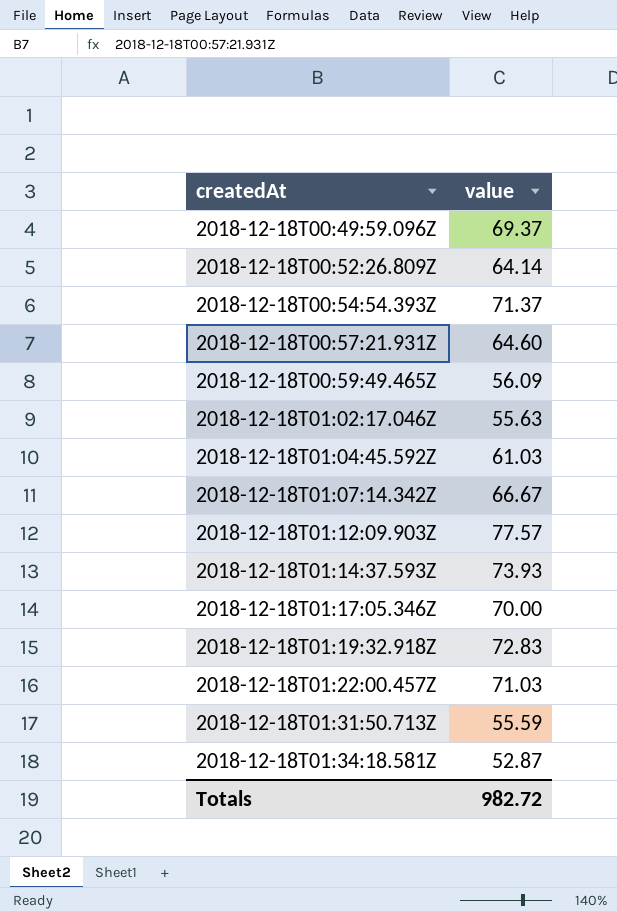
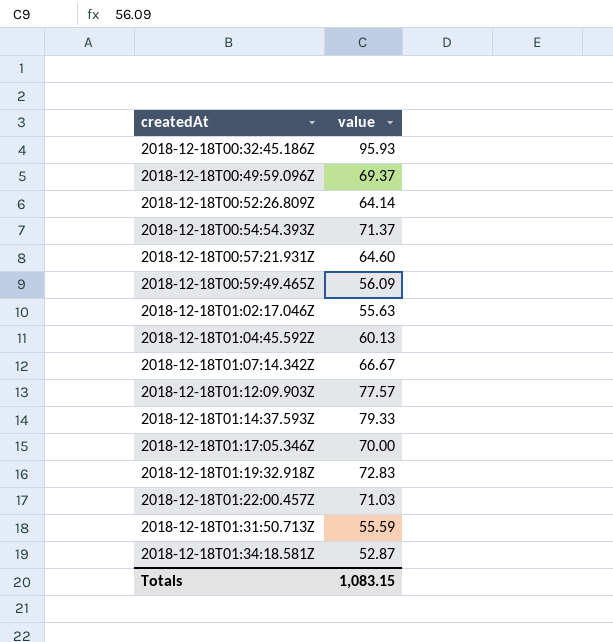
row 2018-12-18T00:32:45.186Z: none -> 95.93
2018-12-18T01:04:45.592Z | value: 61.03 -> 60.13
2018-12-18T01:14:37.593Z | value: 73.93 -> 79.33
Totals | value: 982.72 -> 1,083.15

